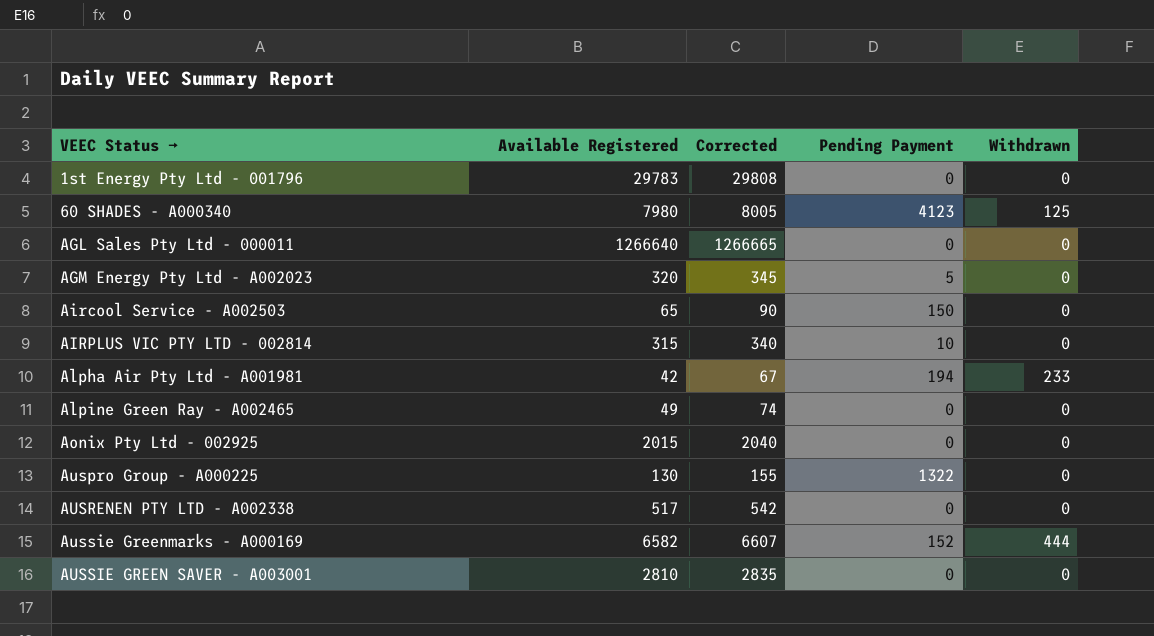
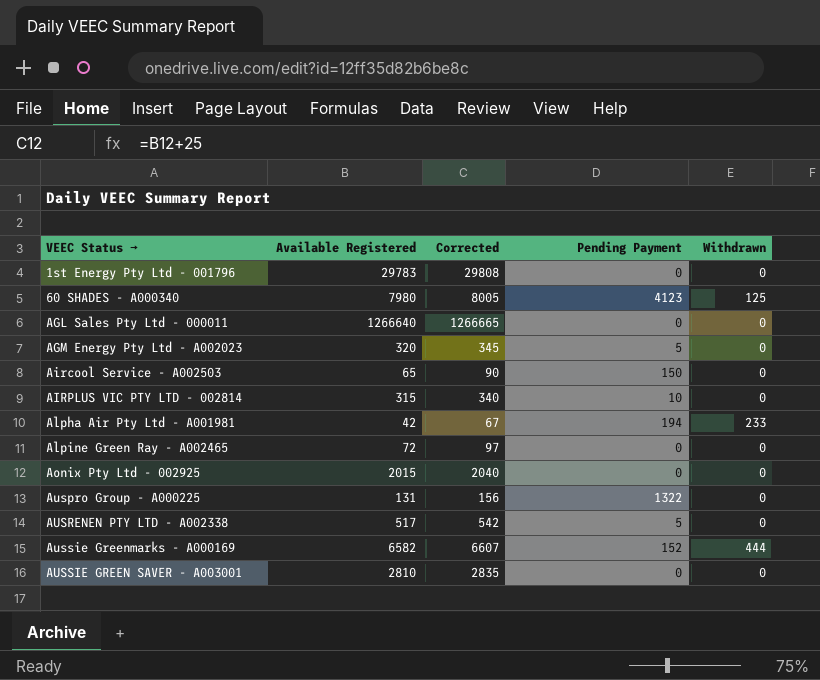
Alpine Green Ray - A002465 | Available Registered: 49 -> 72
Alpine Green Ray - A002465 | Corrected: 74 -> 97
Auspro Group - A000225 | Available Registered: 130 -> 131
Auspro Group - A000225 | Corrected: 155 -> 156
AUSRENEN PTY LTD - A002338 | Pending Payment: 0 -> 5

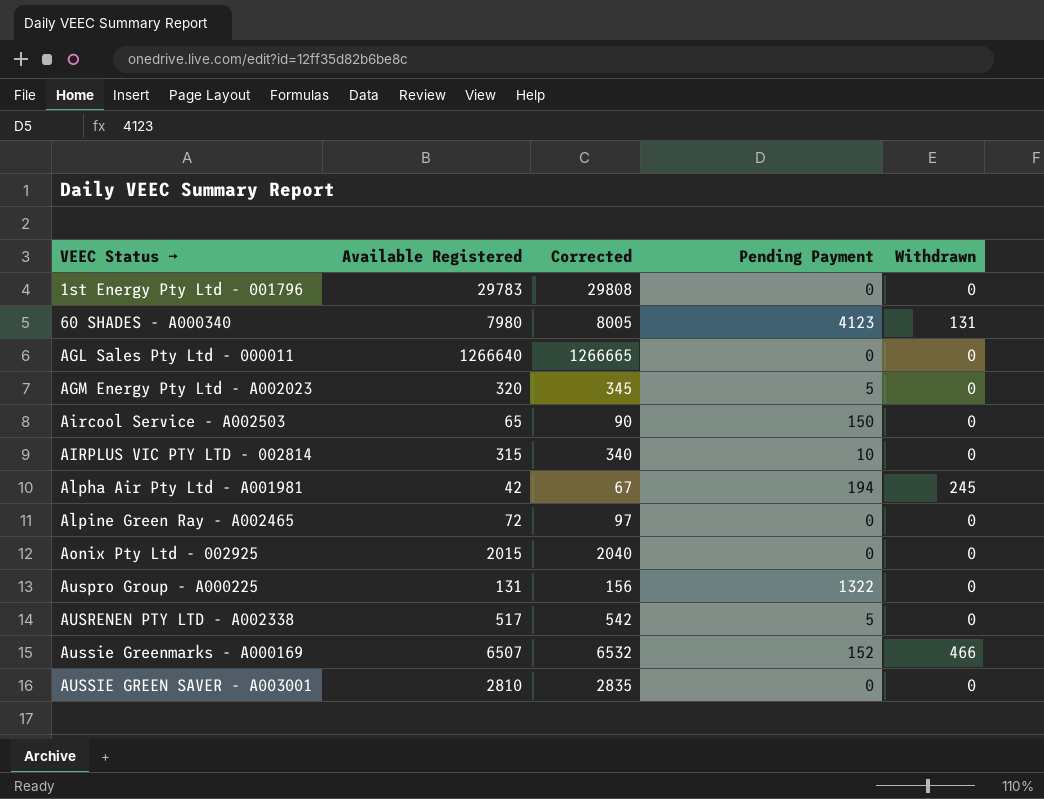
60 SHADES - A000340 | Withdrawn: 125 -> 131
Alpha Air Pty Ltd - A001981 | Withdrawn: 233 -> 245
Aussie Greenmarks - A000169 | Available Registered: 6582 -> 6507
Aussie Greenmarks - A000169 | Corrected: 6607 -> 6532
Aussie Greenmarks - A000169 | Withdrawn: 444 -> 466

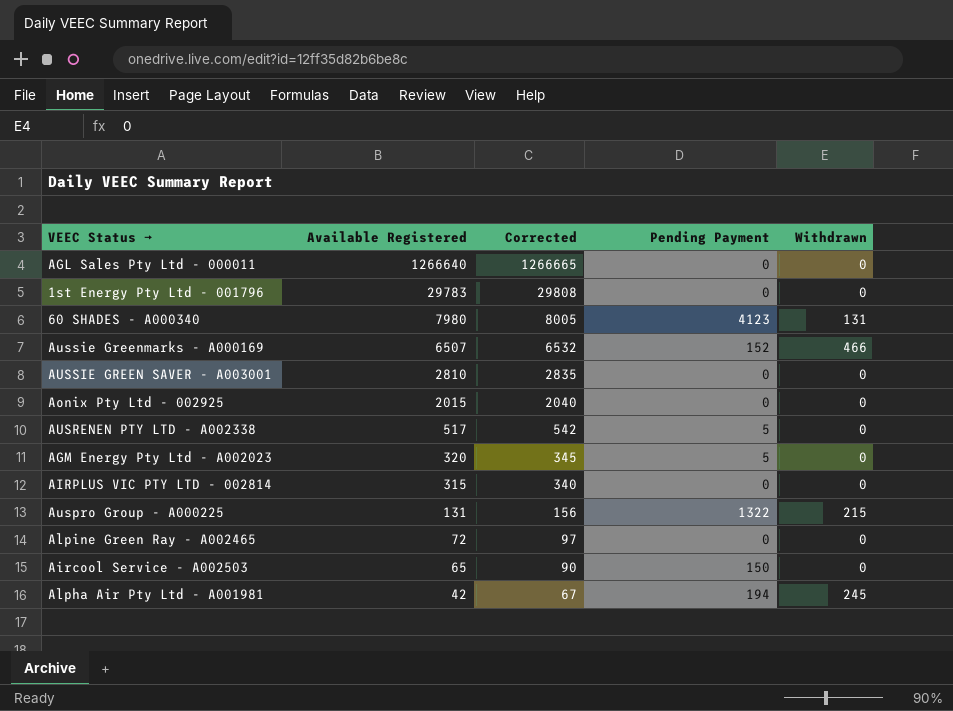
row order: none -> Available Registered descending
AIRPLUS VIC PTY LTD - 002814 | Pending Payment: 10 -> 0
Auspro Group - A000225 | Withdrawn: 0 -> 215

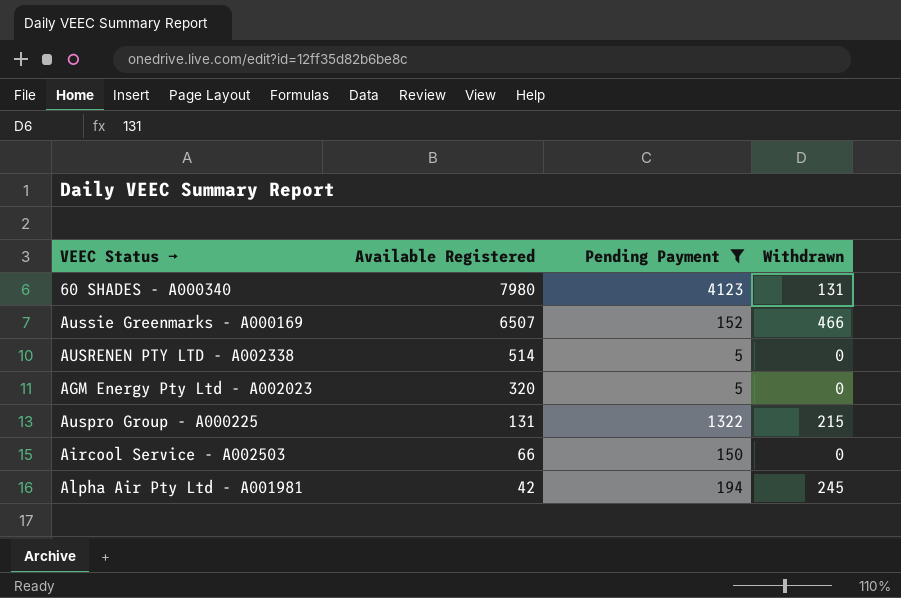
filter: none -> Pending Payment != 0
column Corrected | formula: [Available Registered] + 25 -> none
AUSRENEN PTY LTD - A002338 | Available Registered: 517 -> 514
Aircool Service - A002503 | Available Registered: 65 -> 66

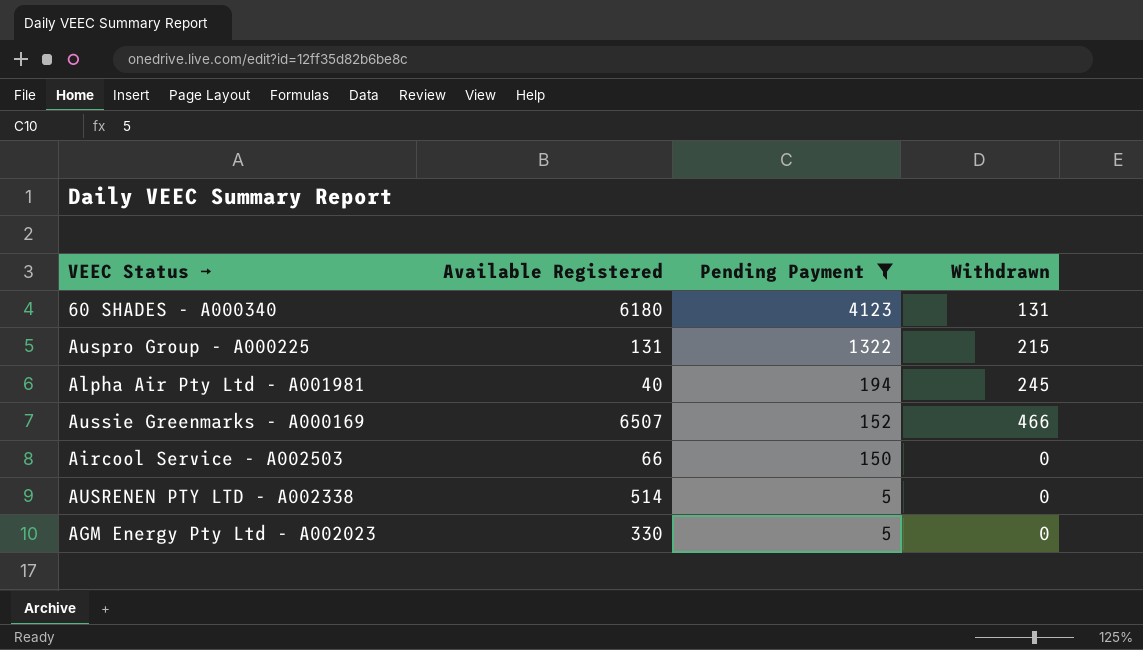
row order: Available Registered descending -> Pending Payment descending
60 SHADES - A000340 | Available Registered: 7980 -> 6180
Alpha Air Pty Ltd - A001981 | Available Registered: 42 -> 40
AGM Energy Pty Ltd - A002023 | Available Registered: 320 -> 330

